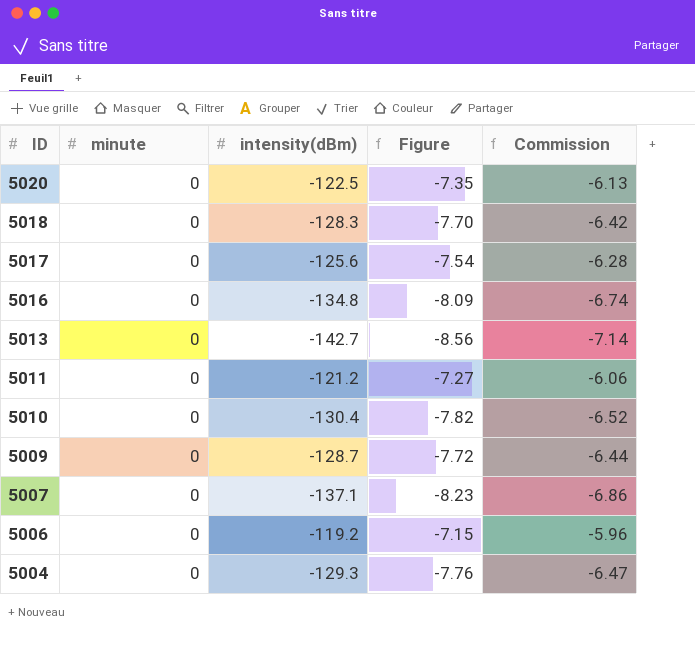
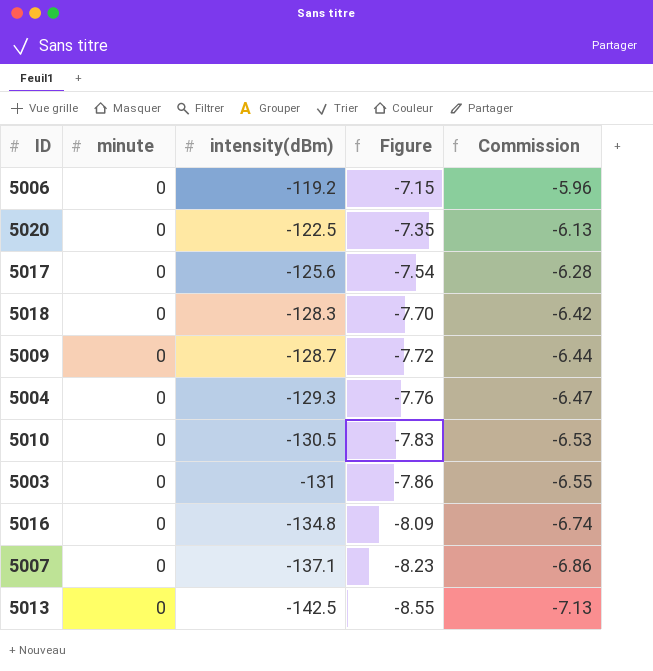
row order: ID descending -> intensity(dBm) descending
row 5011: 0 | -121.2 | -7.27 | -6.06 -> none
5010 | intensity(dBm): -130.4 -> -130.5
5010 | Figure: -7.82 -> -7.83
5010 | Commission: -6.52 -> -6.53
row 5003: none -> 0 | -131 | -7.86 | -6.55
5013 | intensity(dBm): -142.7 -> -142.5
5013 | Figure: -8.56 -> -8.55
5013 | Commission: -7.14 -> -7.13

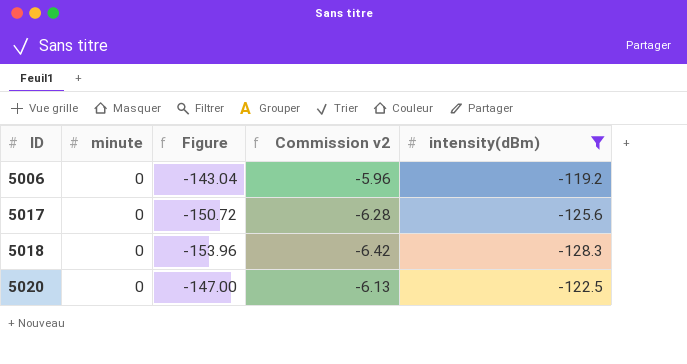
filter: none -> intensity(dBm) >= -128.3
row order: intensity(dBm) descending -> ID ascending
column Figure | formula: [intensity(dBm)] * 0.06 -> [intensity(dBm)] * 1.2
column name: Commission -> Commission v2
column intensity(dBm) | position: 3 -> 5

